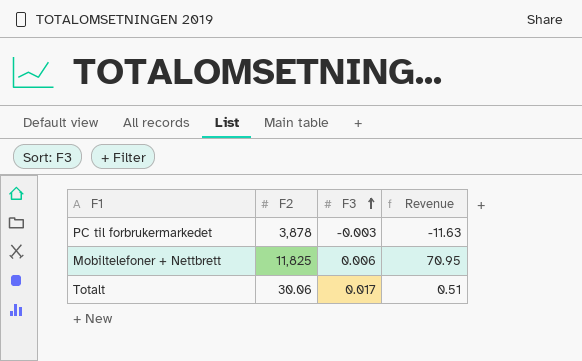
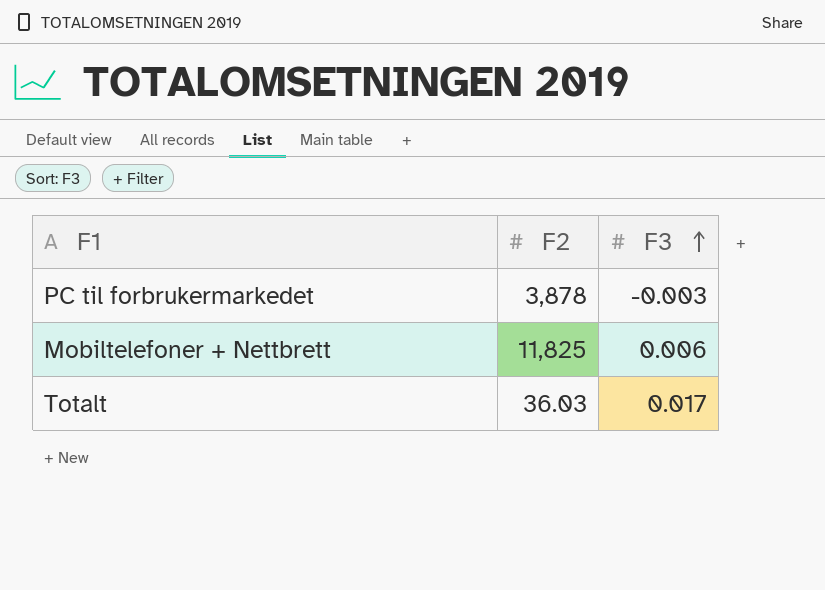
column Revenue | formula: [F2] * [F3] -> none
Totalt | F2: 30.06 -> 36.03

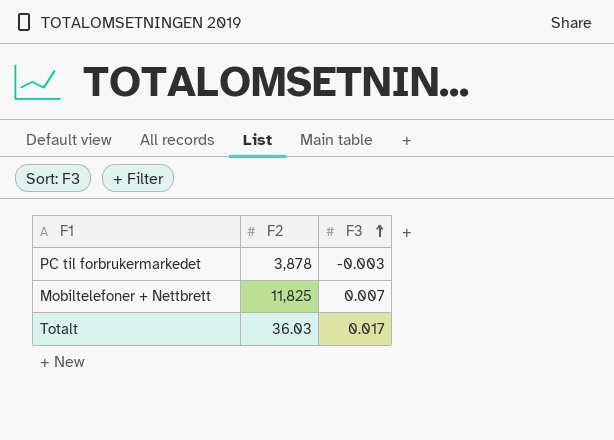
Mobiltelefoner + Nettbrett | F3: 0.006 -> 0.007

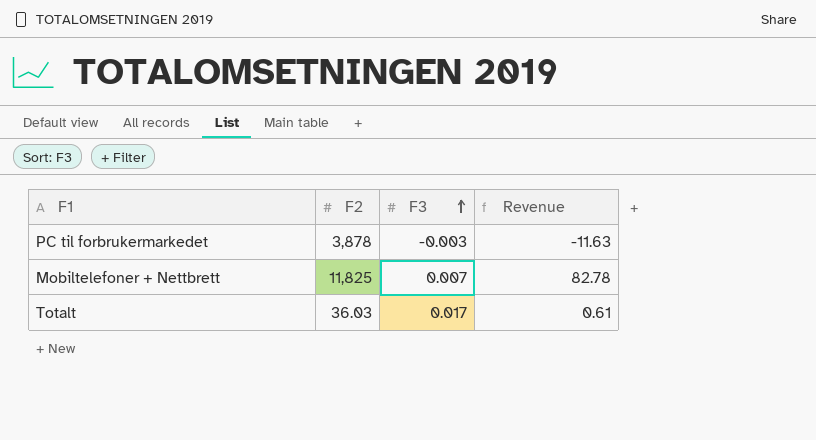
column Revenue | formula: none -> [F2] * [F3]

